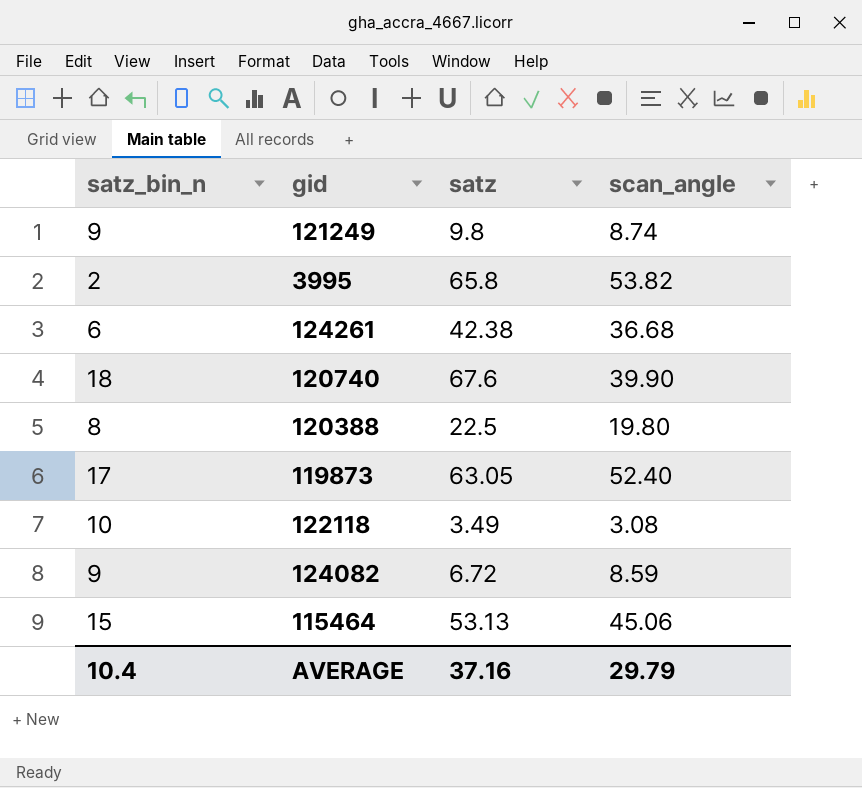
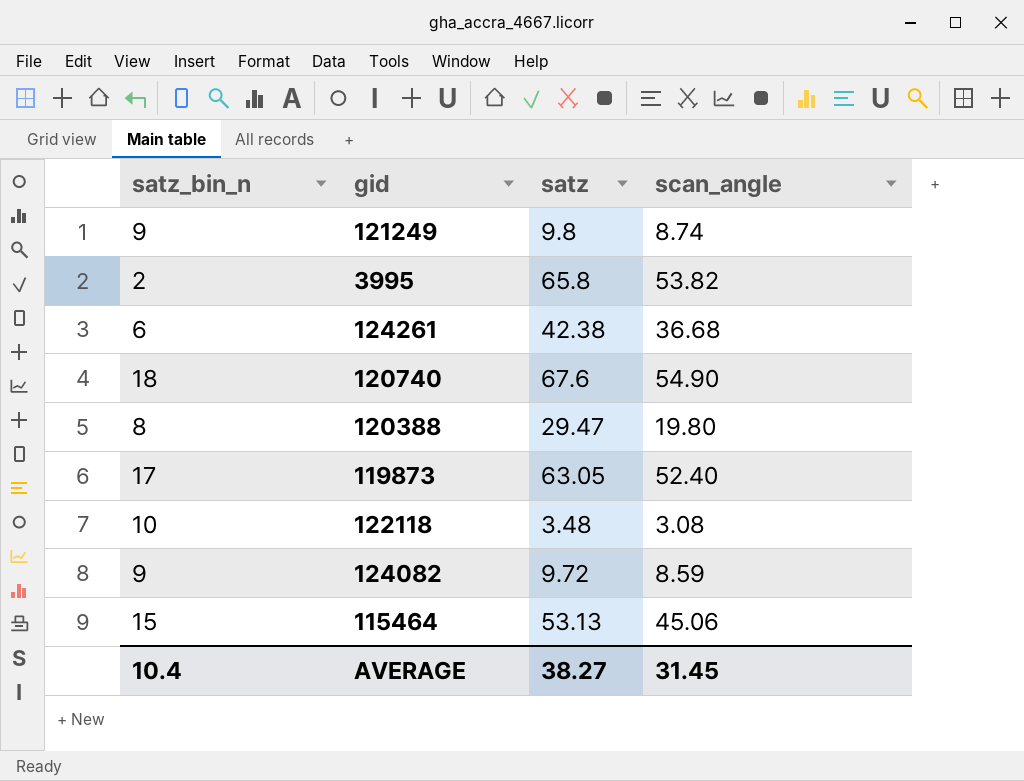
120740 | scan_angle: 39.90 -> 54.90
120388 | satz: 22.5 -> 29.47
122118 | satz: 3.49 -> 3.48
124082 | satz: 6.72 -> 9.72
AVERAGE | satz: 37.16 -> 38.27
AVERAGE | scan_angle: 29.79 -> 31.45

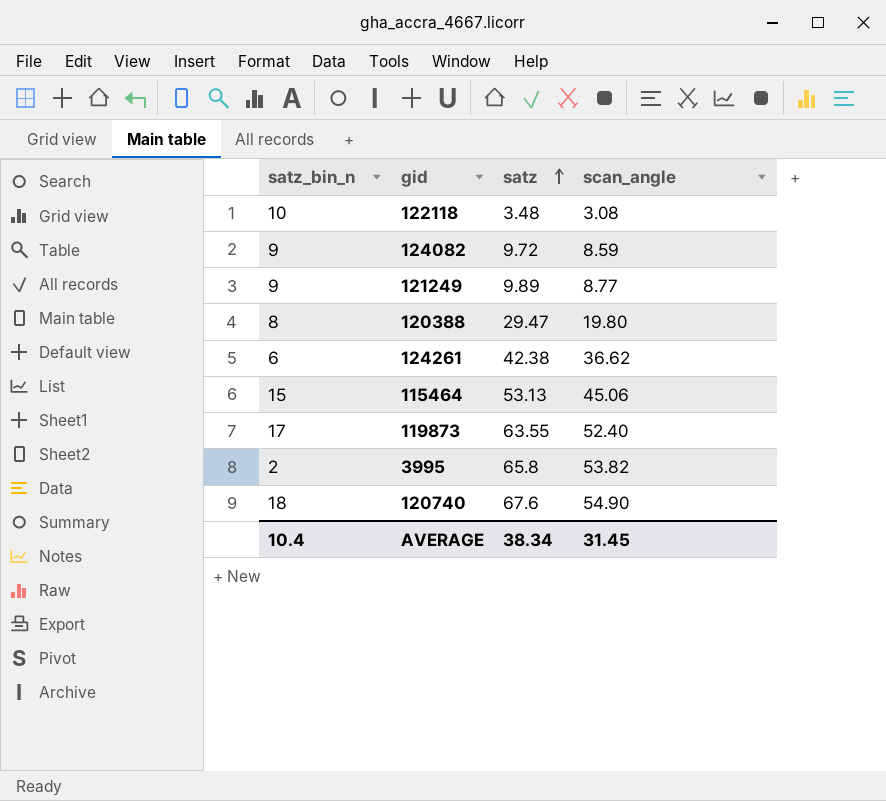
row order: none -> satz ascending
121249 | satz: 9.8 -> 9.89
121249 | scan_angle: 8.74 -> 8.77
124261 | scan_angle: 36.68 -> 36.62
119873 | satz: 63.05 -> 63.55
AVERAGE | satz: 38.27 -> 38.34

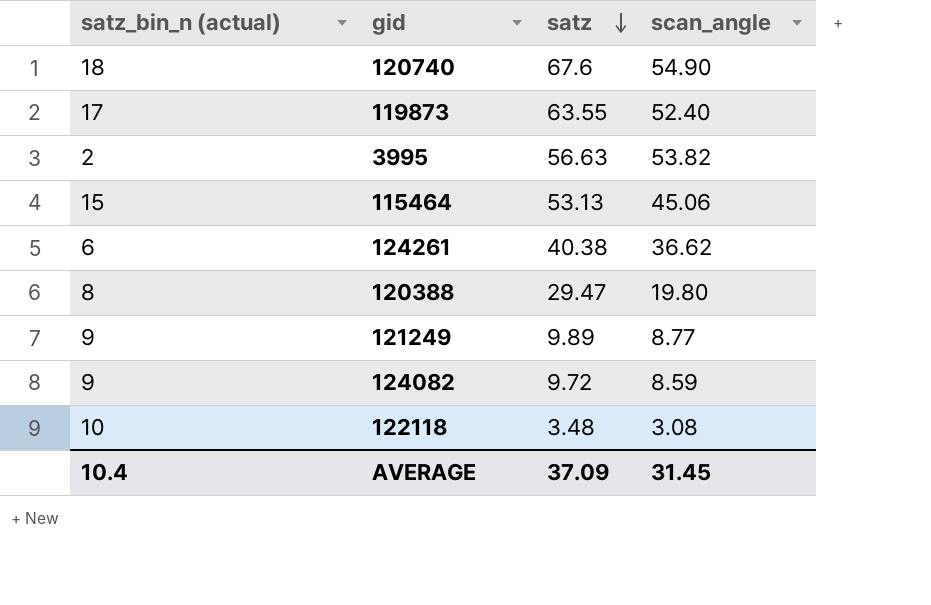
row order: satz ascending -> satz descending
column name: satz_bin_n -> satz_bin_n (actual)
3995 | satz: 65.8 -> 56.63
124261 | satz: 42.38 -> 40.38
AVERAGE | satz: 38.34 -> 37.09

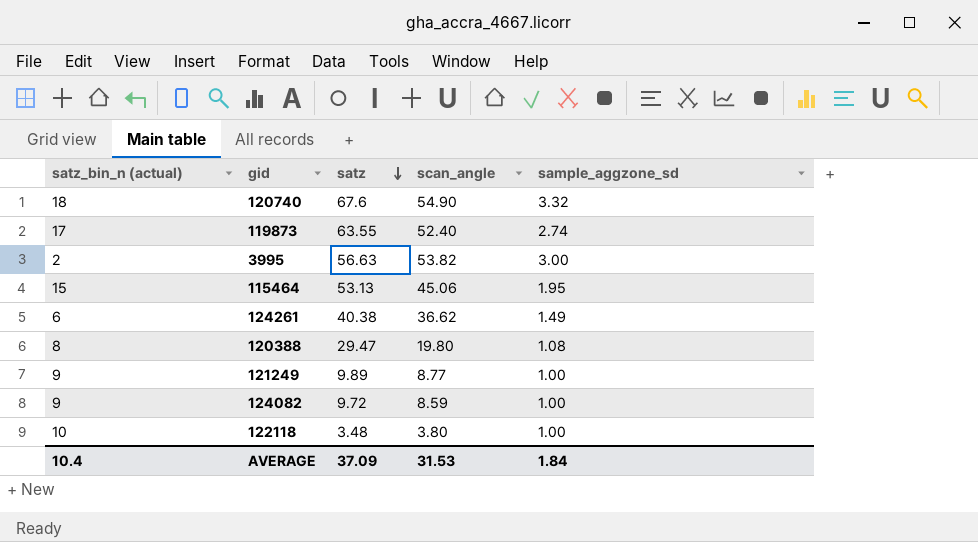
column sample_aggzone_sd | position: none -> 5
122118 | scan_angle: 3.08 -> 3.80
AVERAGE | scan_angle: 31.45 -> 31.53

